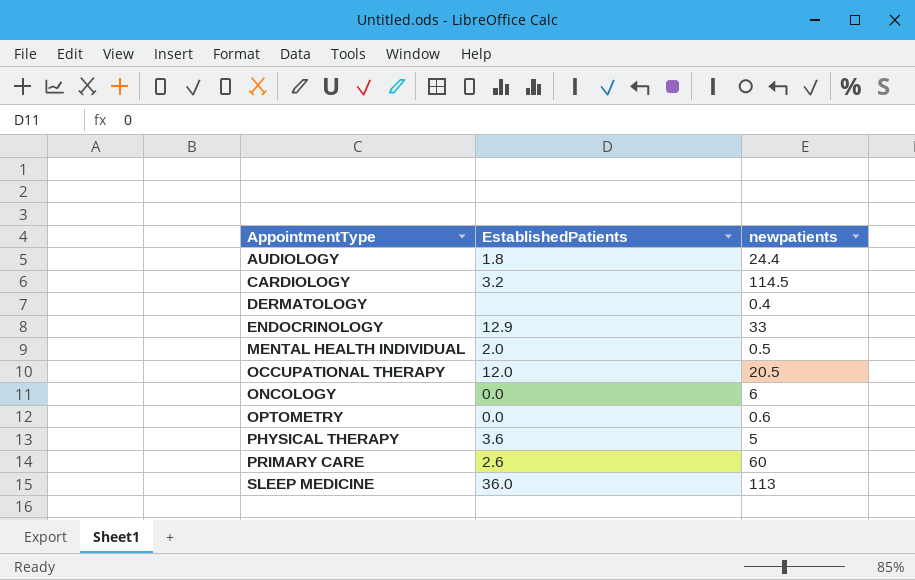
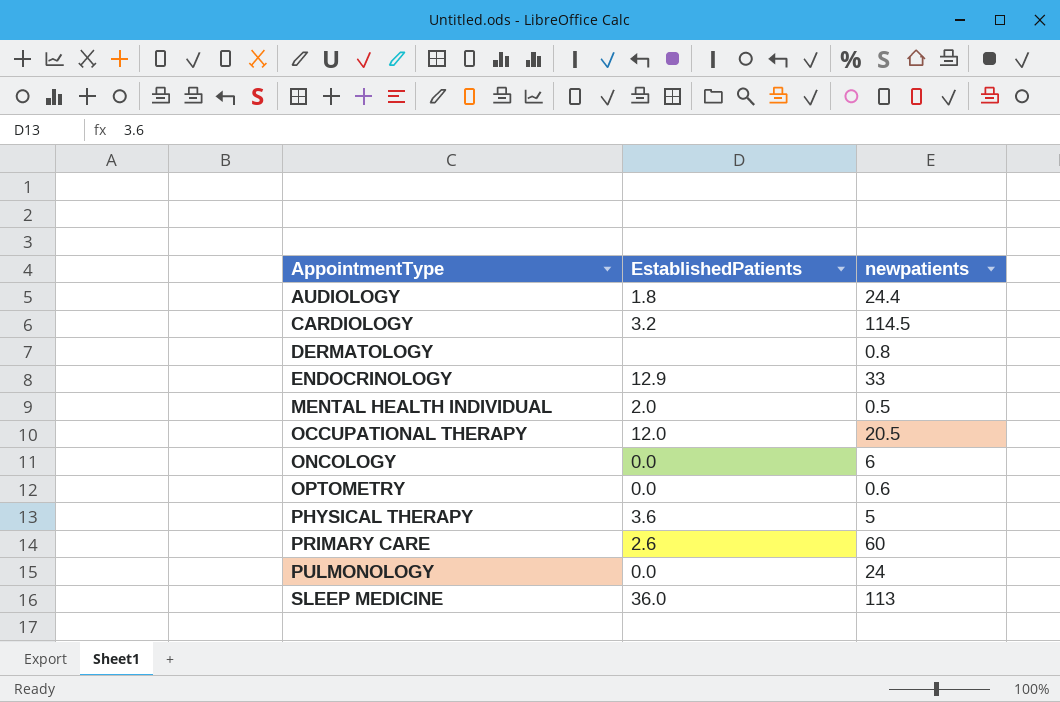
DERMATOLOGY | newpatients: 0.4 -> 0.8
row PULMONOLOGY: none -> 0.0 | 24

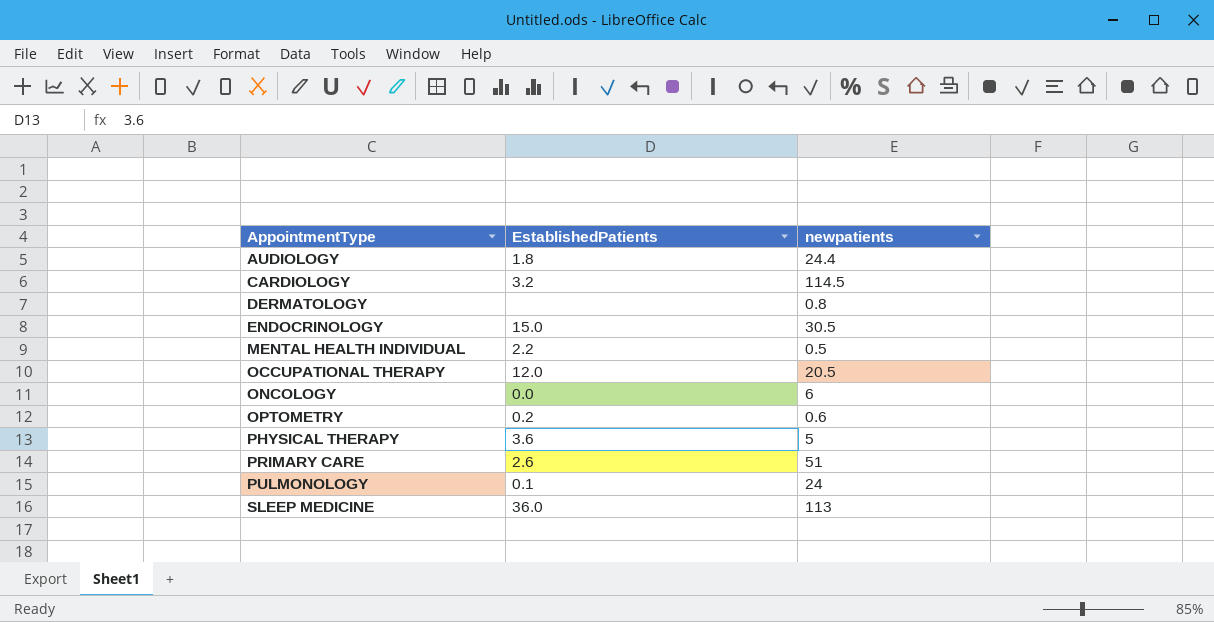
ENDOCRINOLOGY | EstablishedPatients: 12.9 -> 15.0
ENDOCRINOLOGY | newpatients: 33 -> 30.5
MENTAL HEALTH INDIVIDUAL | EstablishedPatients: 2.0 -> 2.2
OPTOMETRY | EstablishedPatients: 0.0 -> 0.2
PRIMARY CARE | newpatients: 60 -> 51
PULMONOLOGY | EstablishedPatients: 0.0 -> 0.1

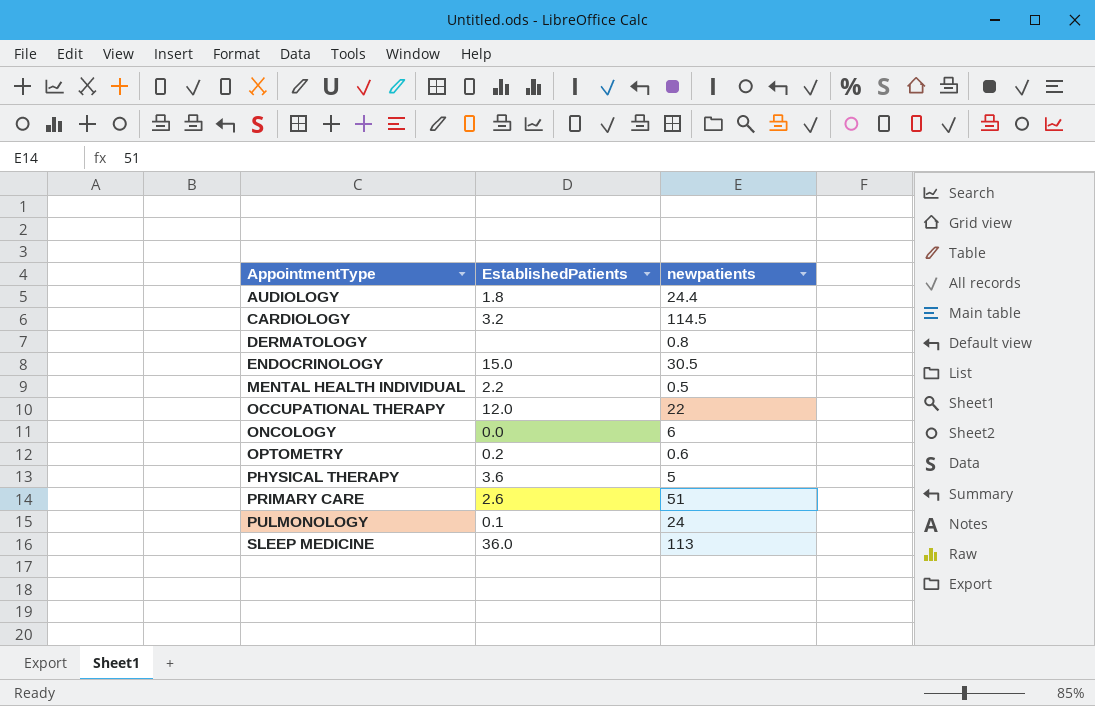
OCCUPATIONAL THERAPY | newpatients: 20.5 -> 22

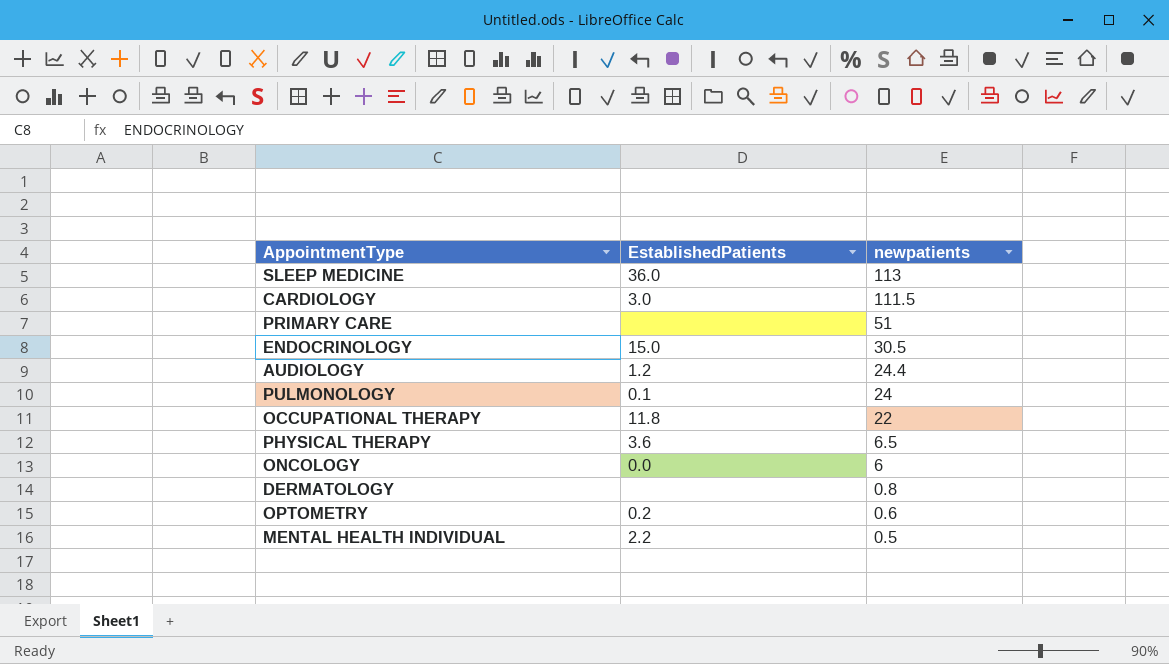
row order: AppointmentType ascending -> newpatients descending
CARDIOLOGY | EstablishedPatients: 3.2 -> 3.0
CARDIOLOGY | newpatients: 114.5 -> 111.5
PRIMARY CARE | EstablishedPatients: 2.6 -> none
AUDIOLOGY | EstablishedPatients: 1.8 -> 1.2
OCCUPATIONAL THERAPY | EstablishedPatients: 12.0 -> 11.8
PHYSICAL THERAPY | newpatients: 5 -> 6.5

